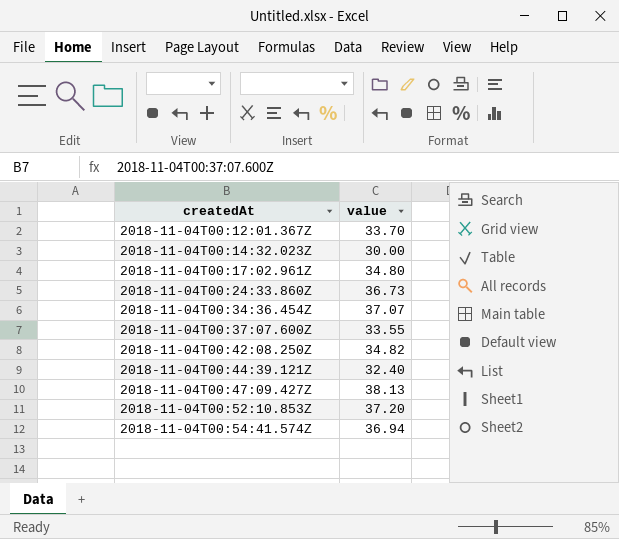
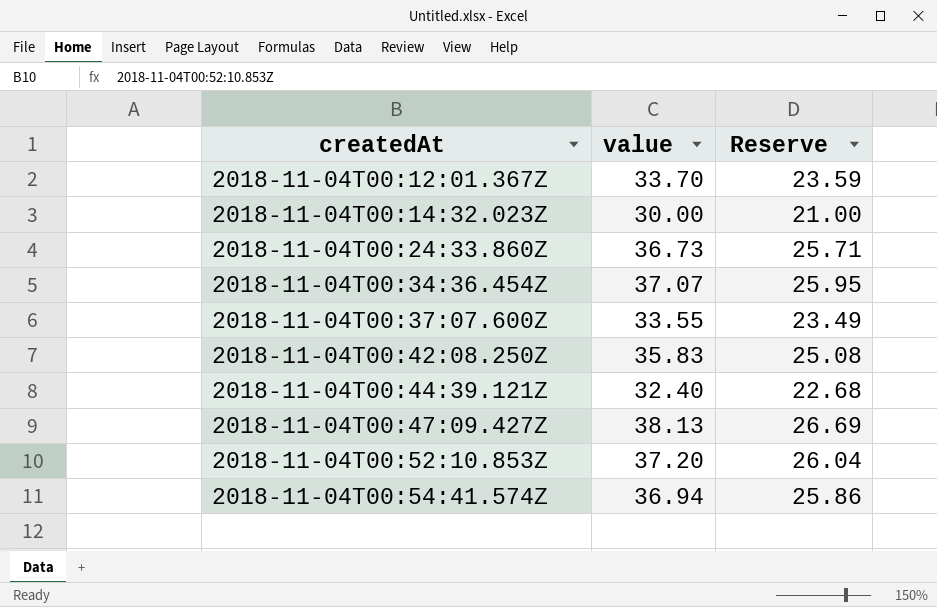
column Reserve | formula: none -> [value] * 0.7
row 2018-11-04T00:17:02.961Z: 34.80 -> none
2018-11-04T00:42:08.250Z | value: 34.82 -> 35.83

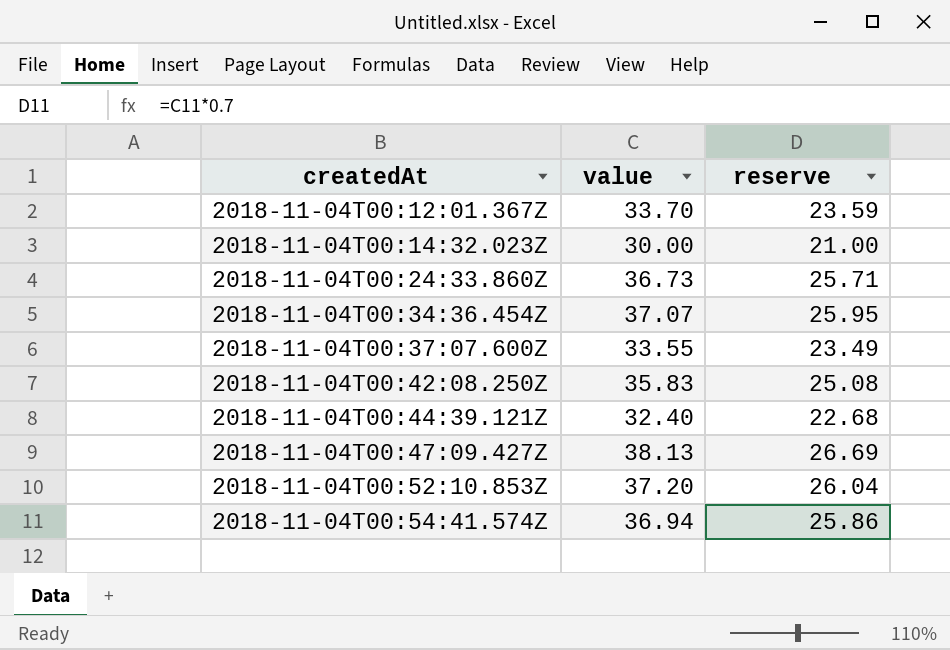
column name: Reserve -> reserve

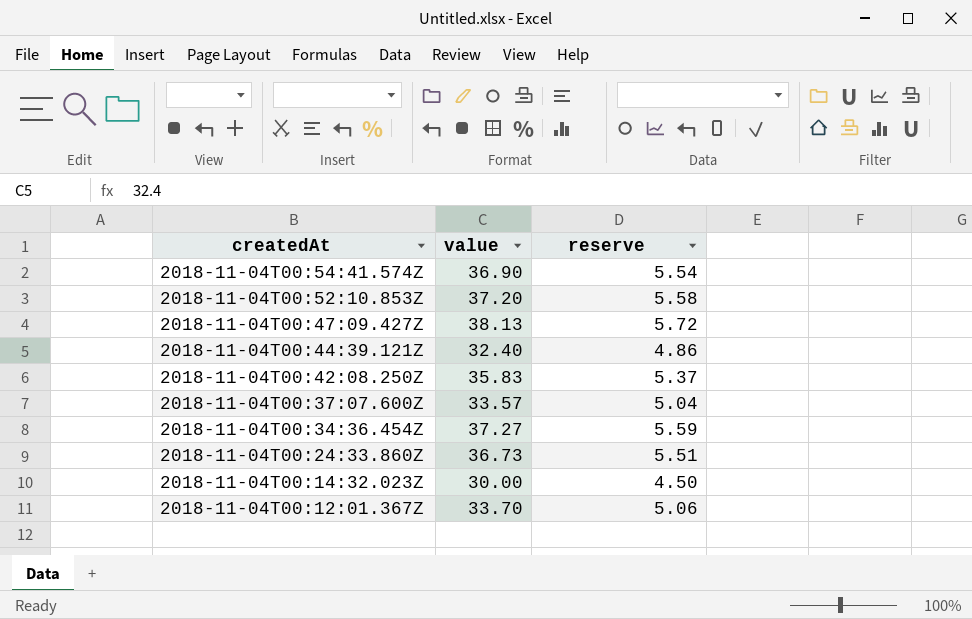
row order: createdAt ascending -> createdAt descending
column reserve | formula: [value] * 0.7 -> [value] * 0.15
2018-11-04T00:54:41.574Z | value: 36.94 -> 36.90
2018-11-04T00:37:07.600Z | value: 33.55 -> 33.57
2018-11-04T00:34:36.454Z | value: 37.07 -> 37.27

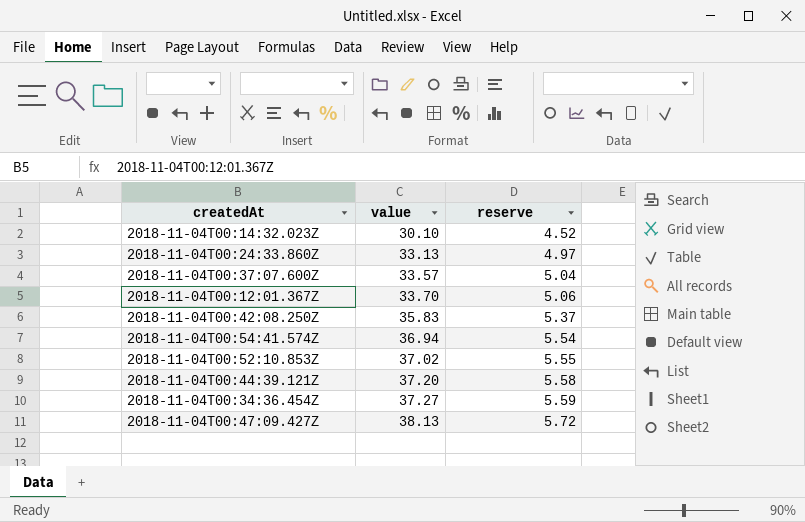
row order: createdAt descending -> value ascending
2018-11-04T00:14:32.023Z | value: 30.00 -> 30.10
2018-11-04T00:14:32.023Z | reserve: 4.50 -> 4.52
2018-11-04T00:24:33.860Z | value: 36.73 -> 33.13
2018-11-04T00:24:33.860Z | reserve: 5.51 -> 4.97
2018-11-04T00:54:41.574Z | value: 36.90 -> 36.94
2018-11-04T00:52:10.853Z | value: 37.20 -> 37.02
2018-11-04T00:52:10.853Z | reserve: 5.58 -> 5.55
2018-11-04T00:44:39.121Z | value: 32.40 -> 37.20
2018-11-04T00:44:39.121Z | reserve: 4.86 -> 5.58

